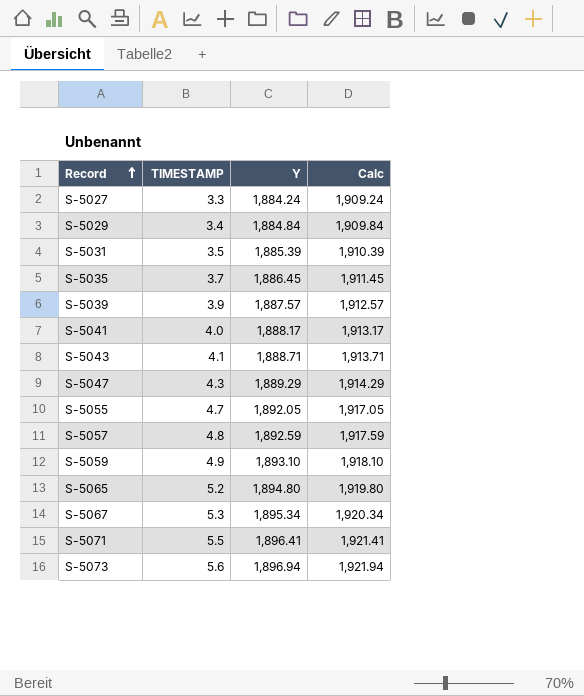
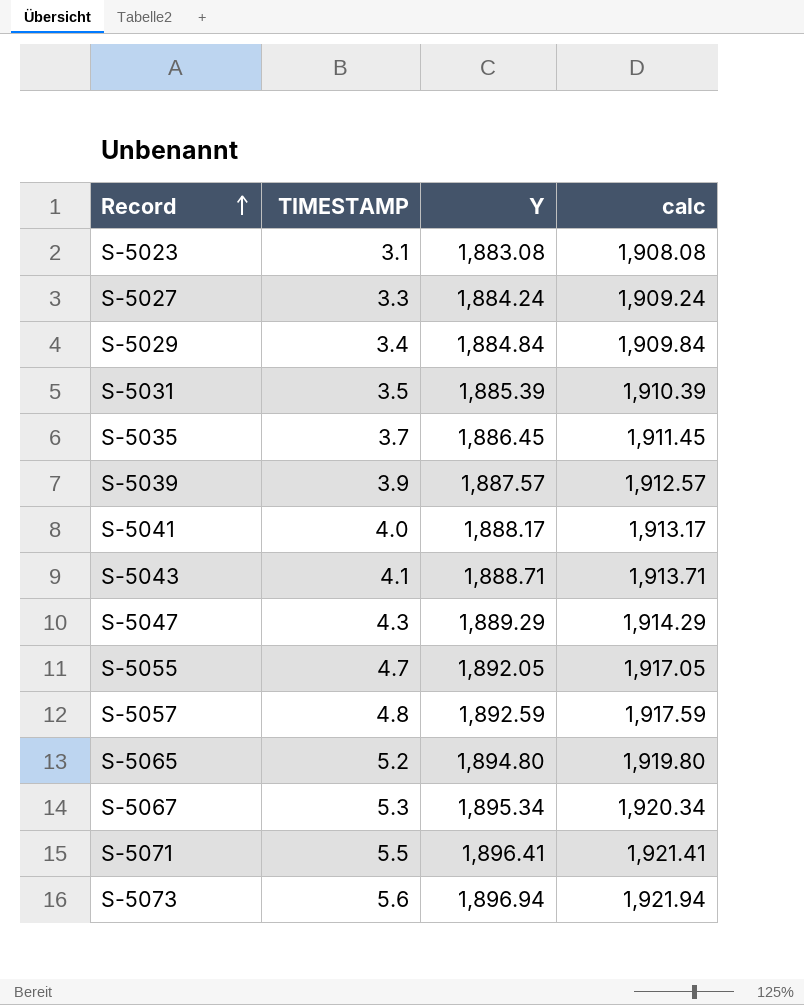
column name: Calc -> calc
row S-5059: 4.9 | 1,893.10 | 1,918.10 -> none
row S-5023: none -> 3.1 | 1,883.08 | 1,908.08

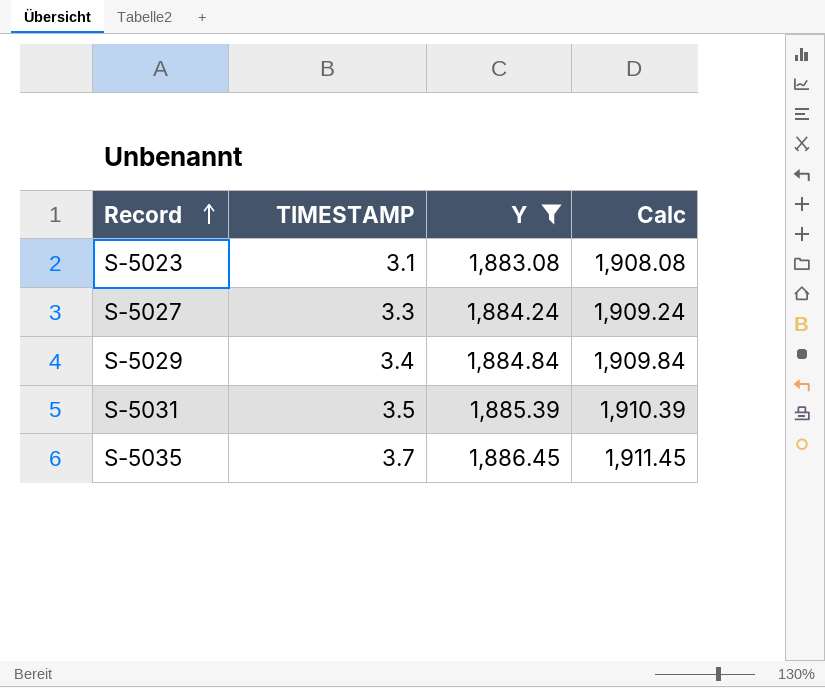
filter: none -> Y <= 1,886.45
column name: calc -> Calc

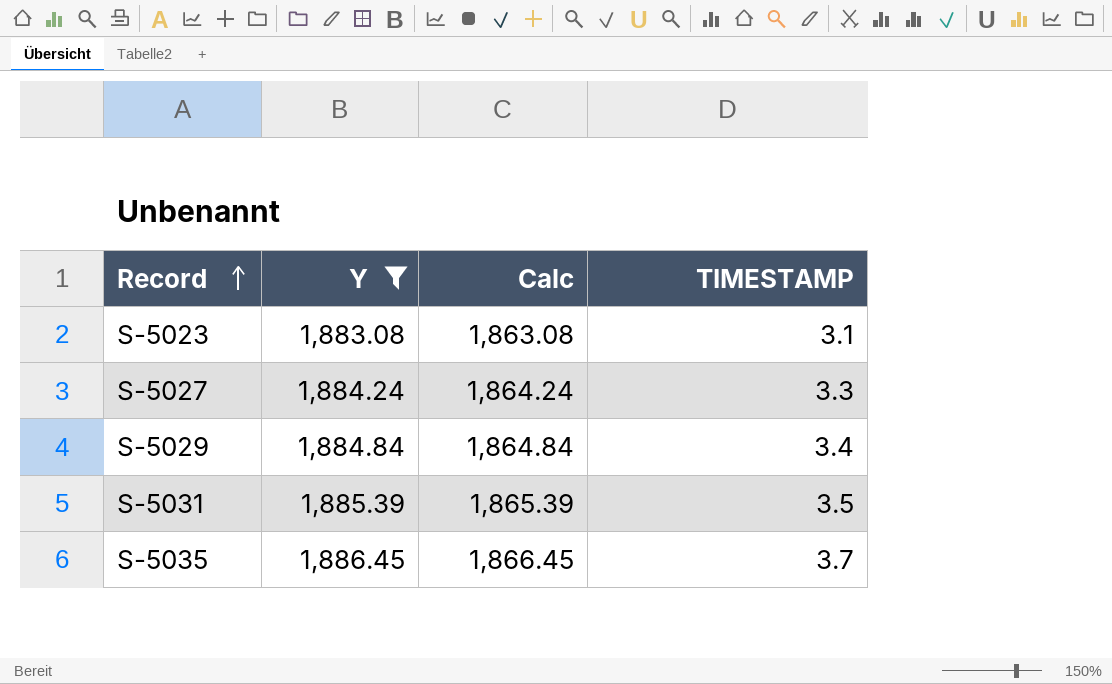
column Calc | formula: [Y] + 25 -> [Y] - 20
column TIMESTAMP | position: 2 -> 4

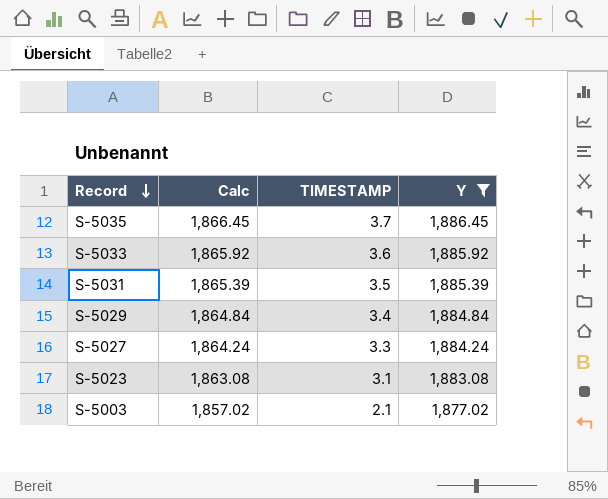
row order: Record ascending -> Record descending
column Y | position: 2 -> 4
row S-5033: none -> 1,865.92 | 3.6 | 1,885.92
row S-5003: none -> 1,857.02 | 2.1 | 1,877.02

